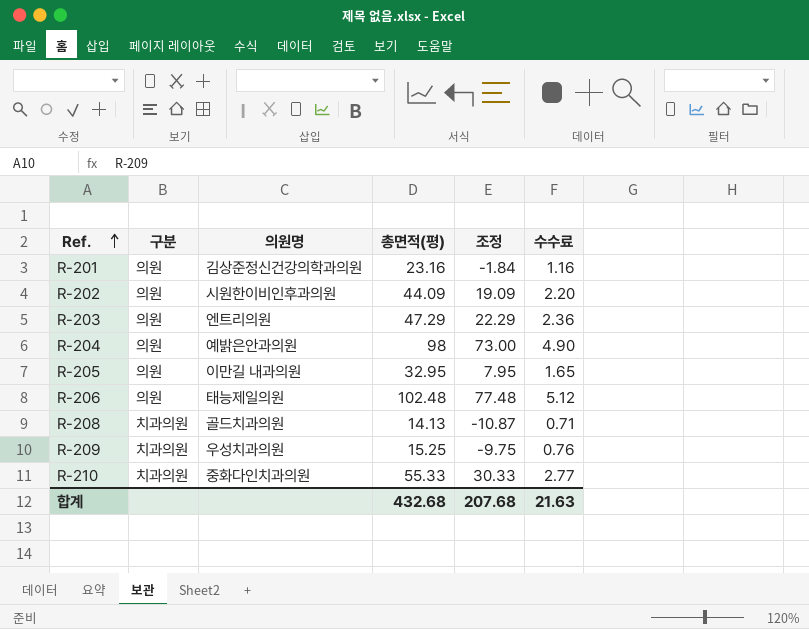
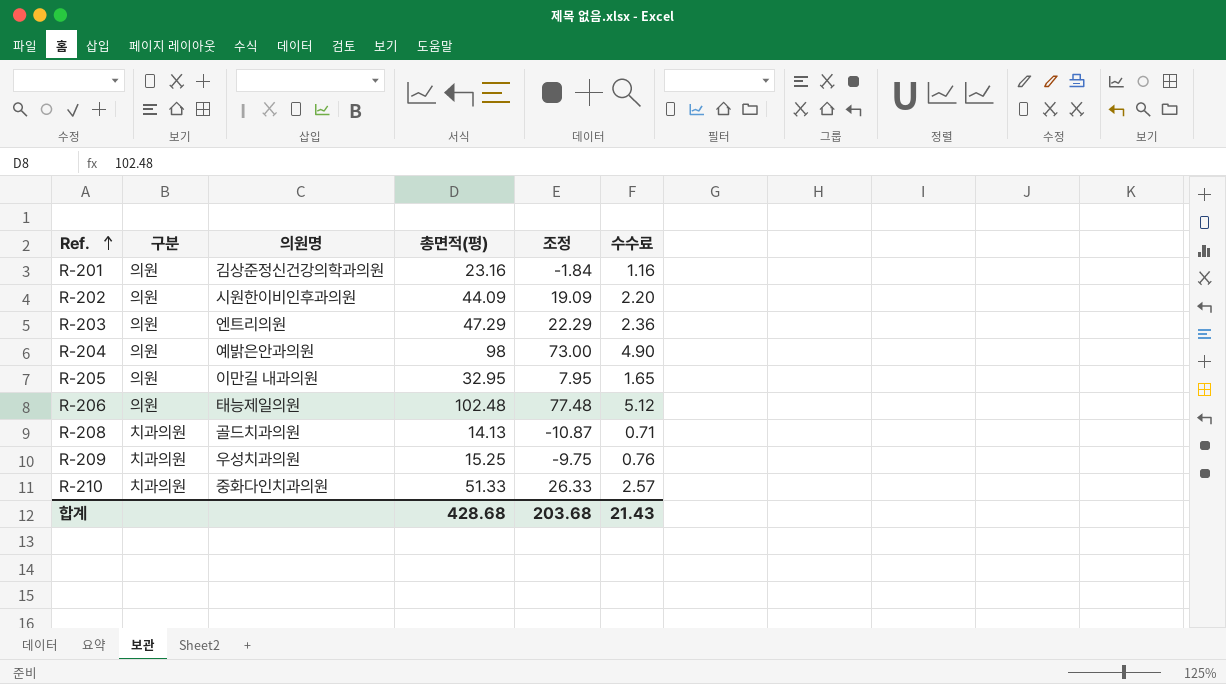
R-210 | 총면적(평): 55.33 -> 51.33
R-210 | 조정: 30.33 -> 26.33
R-210 | 수수료: 2.77 -> 2.57
합계 | 총면적(평): 432.68 -> 428.68
합계 | 조정: 207.68 -> 203.68
합계 | 수수료: 21.63 -> 21.43

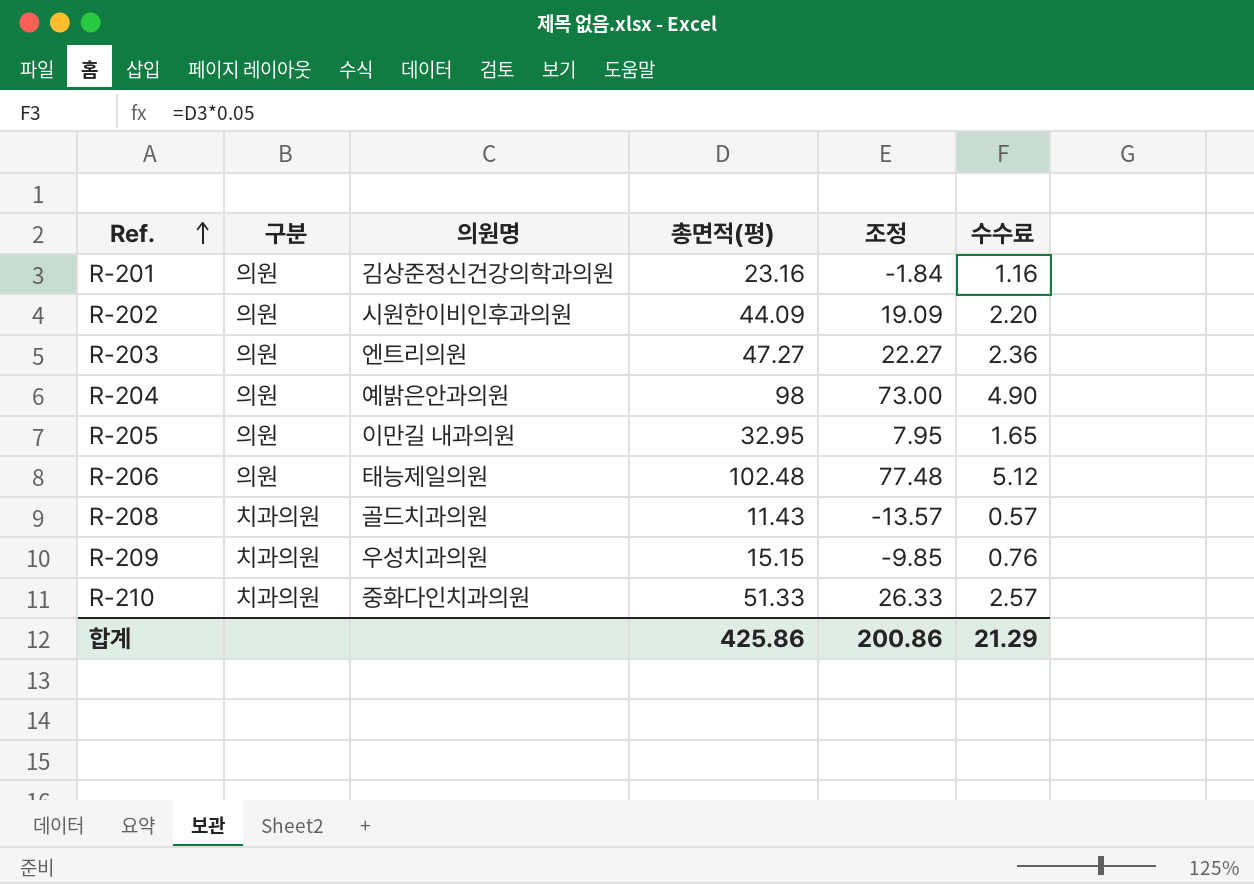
R-203 | 총면적(평): 47.29 -> 47.27
R-203 | 조정: 22.29 -> 22.27
R-208 | 총면적(평): 14.13 -> 11.43
R-208 | 조정: -10.87 -> -13.57
R-208 | 수수료: 0.71 -> 0.57
R-209 | 총면적(평): 15.25 -> 15.15
R-209 | 조정: -9.75 -> -9.85
합계 | 총면적(평): 428.68 -> 425.86
합계 | 조정: 203.68 -> 200.86
합계 | 수수료: 21.43 -> 21.29

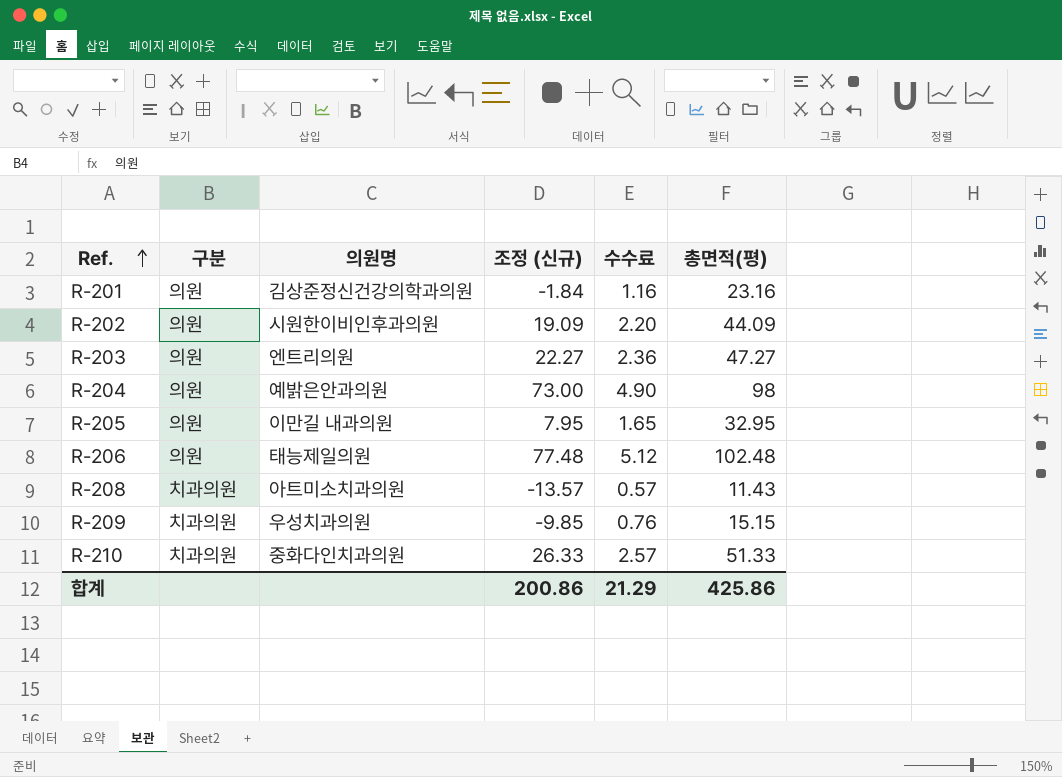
column name: 조정 -> 조정 (신규)
column 총면적(평) | position: 4 -> 6
R-208 | 의원명: 골드치과의원 -> 아트미소치과의원

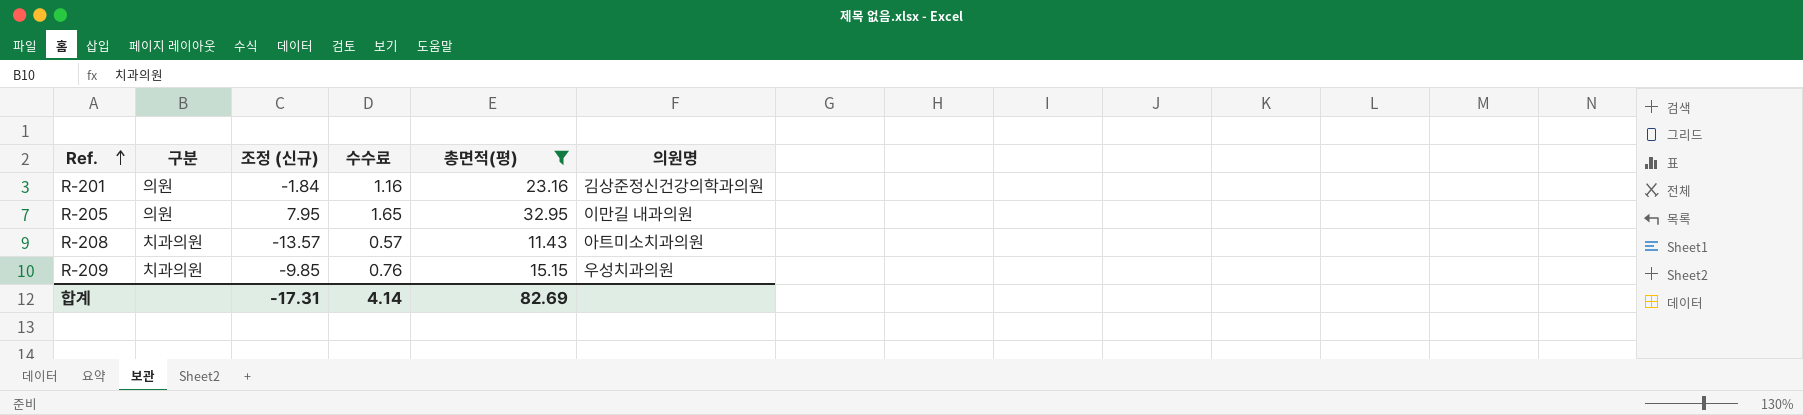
filter: none -> 총면적(평) <= 32.95
column 의원명 | position: 3 -> 6
합계 | 조정 (신규): 200.86 -> -17.31
합계 | 수수료: 21.29 -> 4.14
합계 | 총면적(평): 425.86 -> 82.69

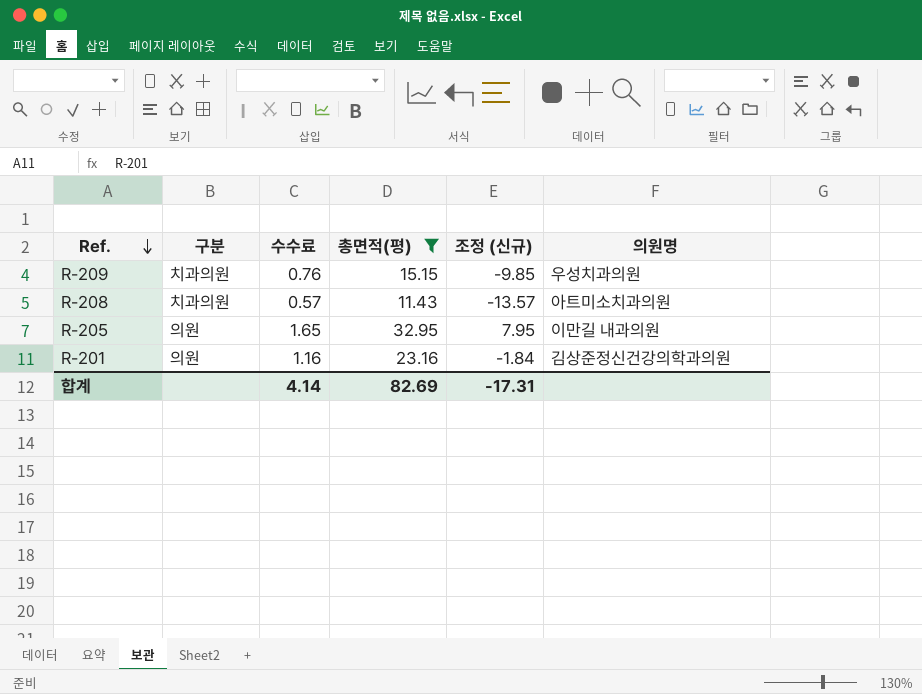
row order: Ref. ascending -> Ref. descending
column 조정 (신규) | position: 3 -> 5

